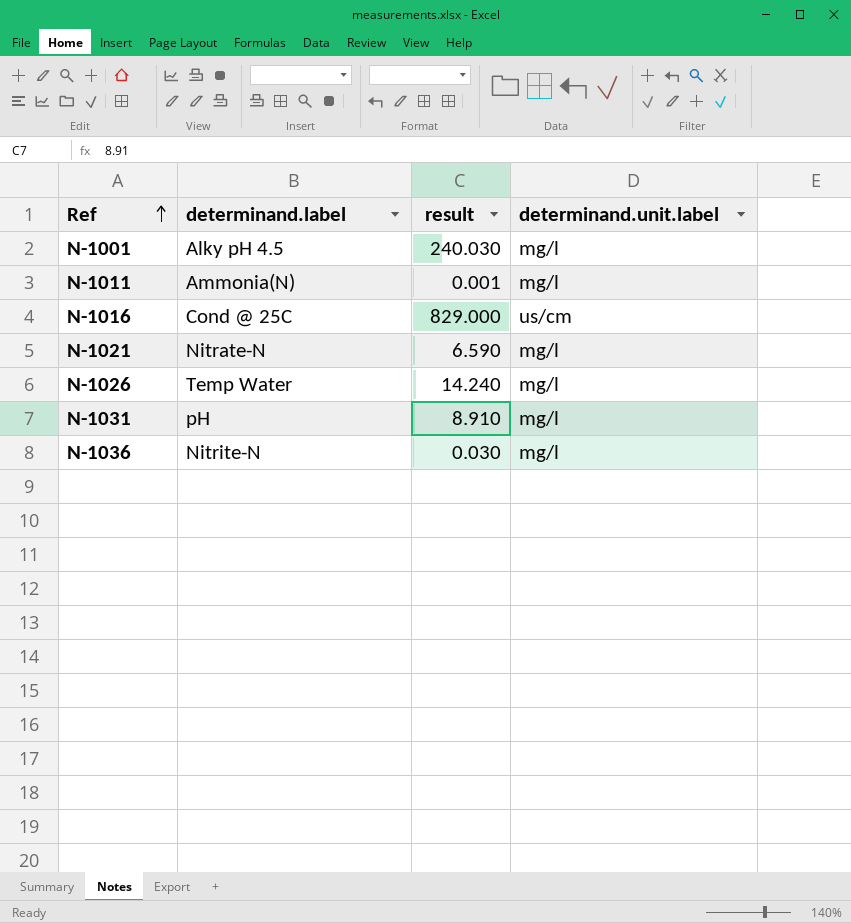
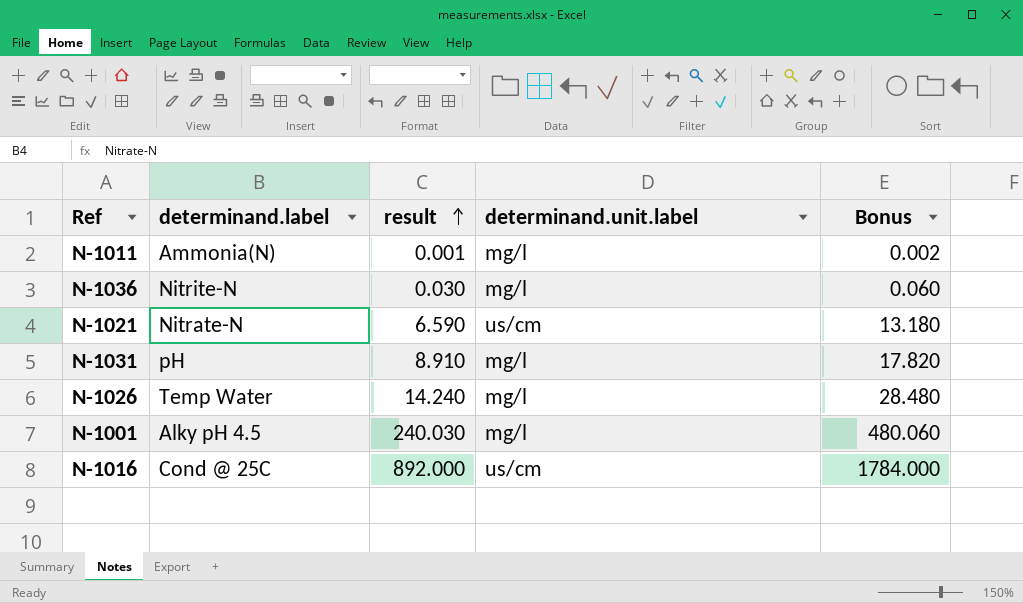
row order: Ref ascending -> result ascending
column Bonus | formula: none -> [result] * 2
N-1021 | determinand.unit.label: mg/l -> us/cm
N-1016 | result: 829.000 -> 892.000

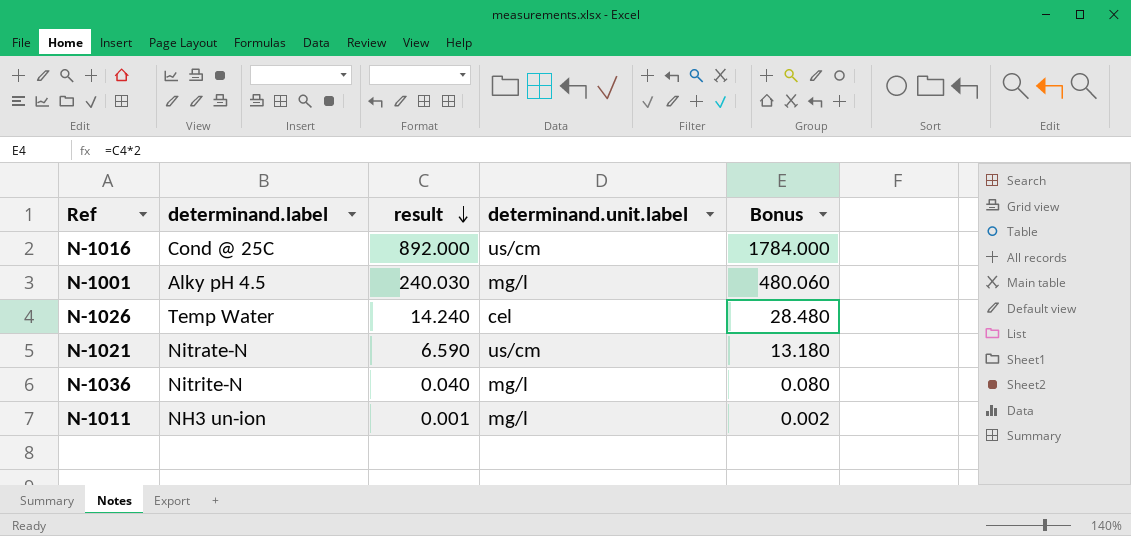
row order: result ascending -> result descending
row N-1031: pH | 8.910 | mg/l | 17.820 -> none
N-1026 | determinand.unit.label: mg/l -> cel
N-1036 | result: 0.030 -> 0.040
N-1036 | Bonus: 0.060 -> 0.080
N-1011 | determinand.label: Ammonia(N) -> NH3 un-ion

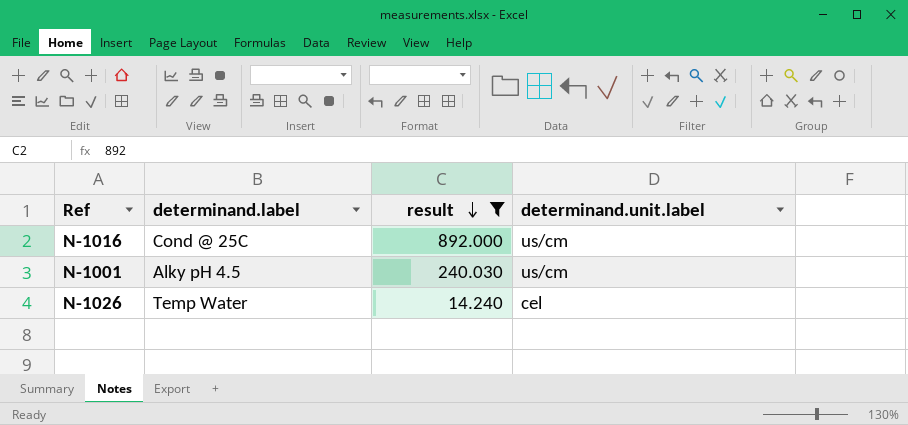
filter: none -> result >= 14.240
column Bonus | formula: [result] * 2 -> none
N-1001 | determinand.unit.label: mg/l -> us/cm

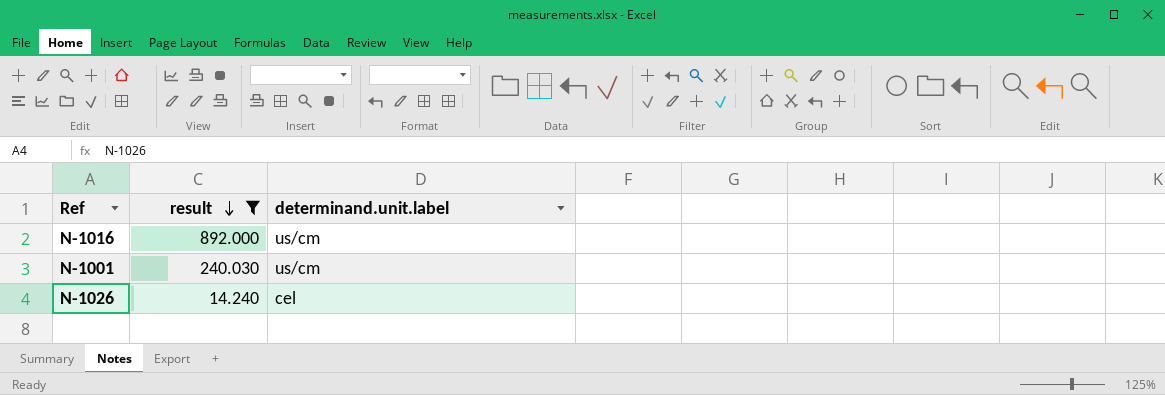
column determinand.label | position: 2 -> none

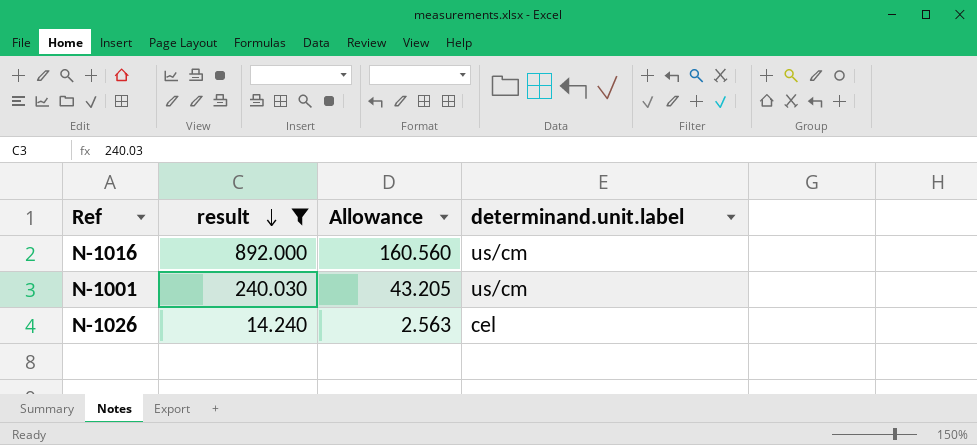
column Allowance | formula: none -> [result] * 0.18

